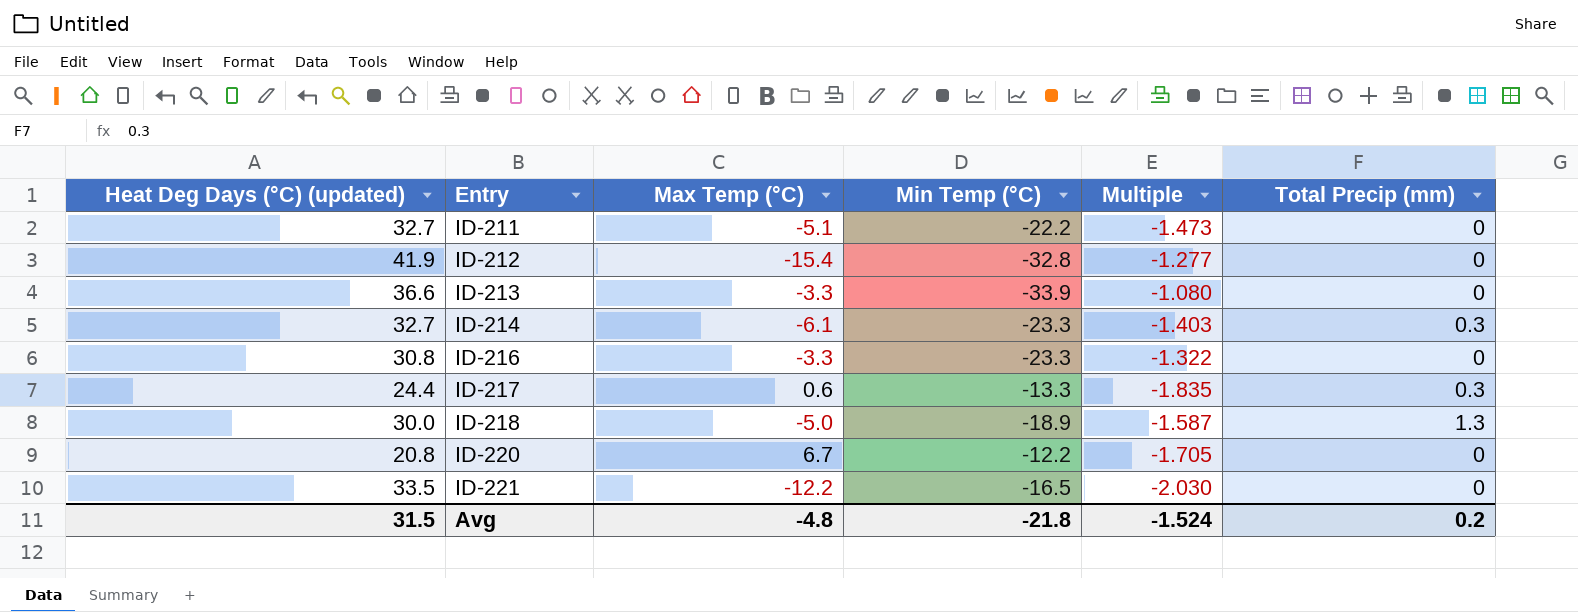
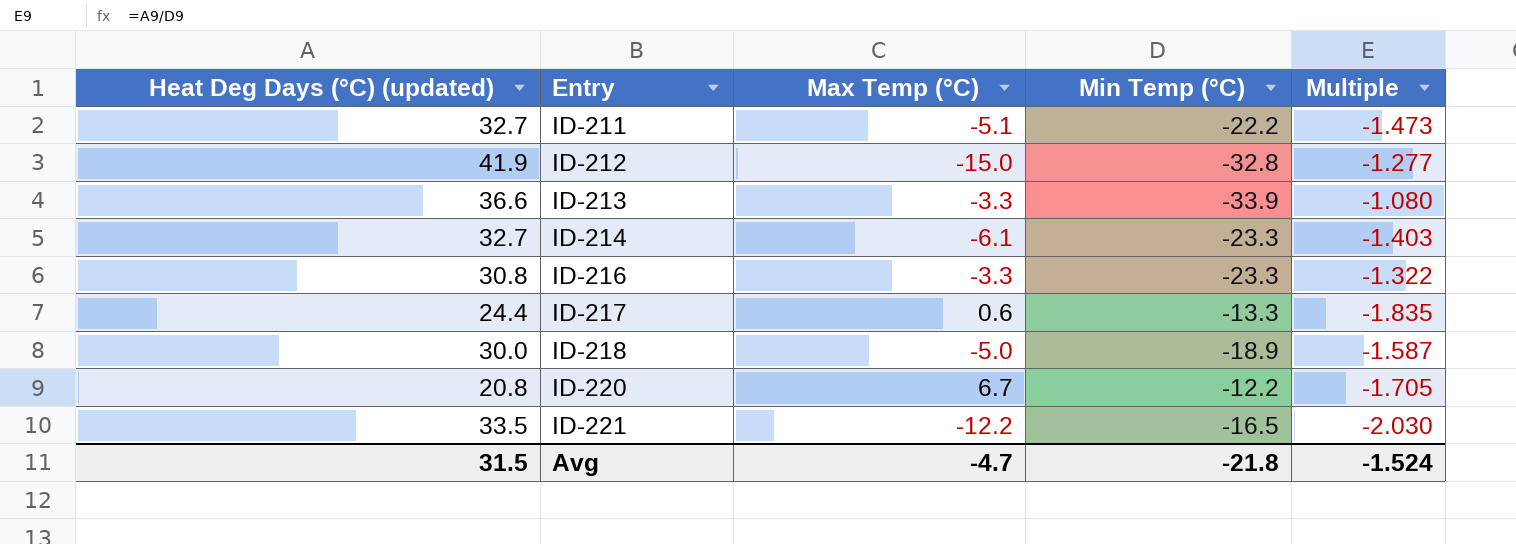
column Total Precip (mm) | position: 6 -> none
ID-212 | Max Temp (°C): -15.4 -> -15.0
Avg | Max Temp (°C): -4.8 -> -4.7

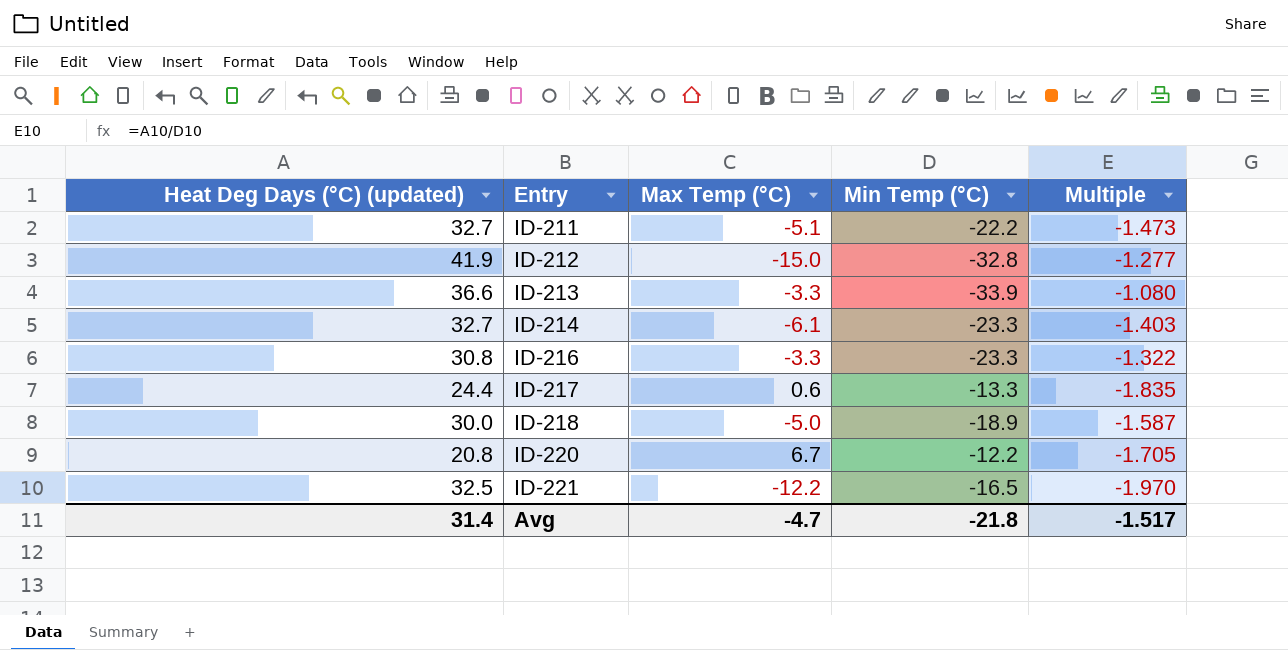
ID-221 | Heat Deg Days (°C) (updated): 33.5 -> 32.5
ID-221 | Multiple: -2.030 -> -1.970
Avg | Heat Deg Days (°C) (updated): 31.5 -> 31.4
Avg | Multiple: -1.524 -> -1.517

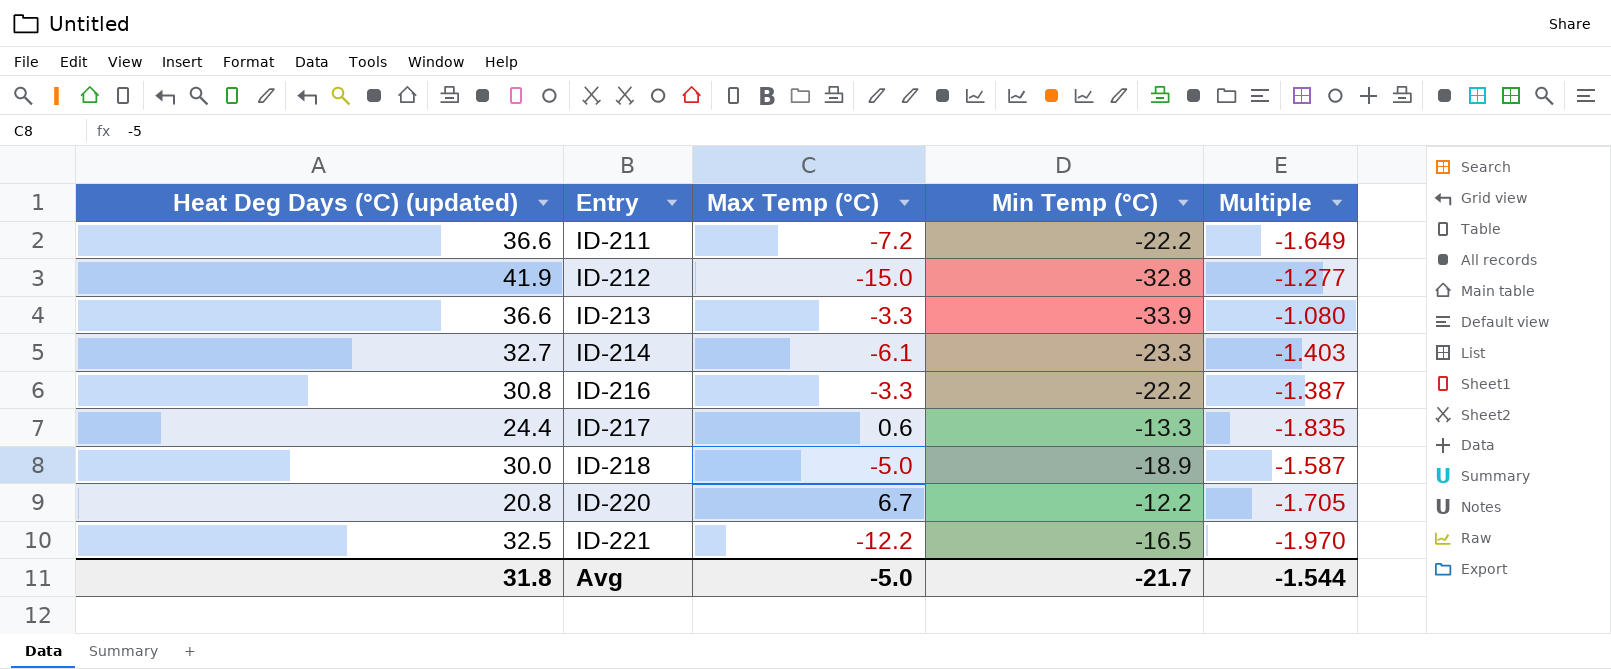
ID-211 | Heat Deg Days (°C) (updated): 32.7 -> 36.6
ID-211 | Max Temp (°C): -5.1 -> -7.2
ID-211 | Multiple: -1.473 -> -1.649
ID-216 | Min Temp (°C): -23.3 -> -22.2
ID-216 | Multiple: -1.322 -> -1.387
Avg | Heat Deg Days (°C) (updated): 31.4 -> 31.8
Avg | Max Temp (°C): -4.7 -> -5.0
Avg | Min Temp (°C): -21.8 -> -21.7
Avg | Multiple: -1.517 -> -1.544

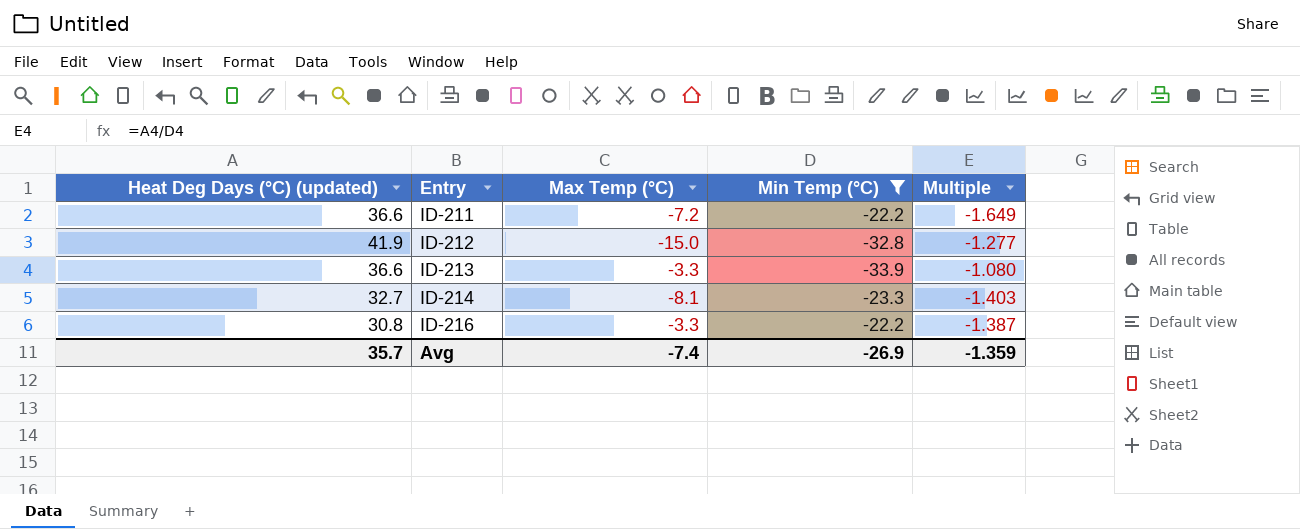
filter: none -> Min Temp (°C) <= -22.2
ID-214 | Max Temp (°C): -6.1 -> -8.1
Avg | Heat Deg Days (°C) (updated): 31.8 -> 35.7
Avg | Max Temp (°C): -5.0 -> -7.4
Avg | Min Temp (°C): -21.7 -> -26.9
Avg | Multiple: -1.544 -> -1.359

